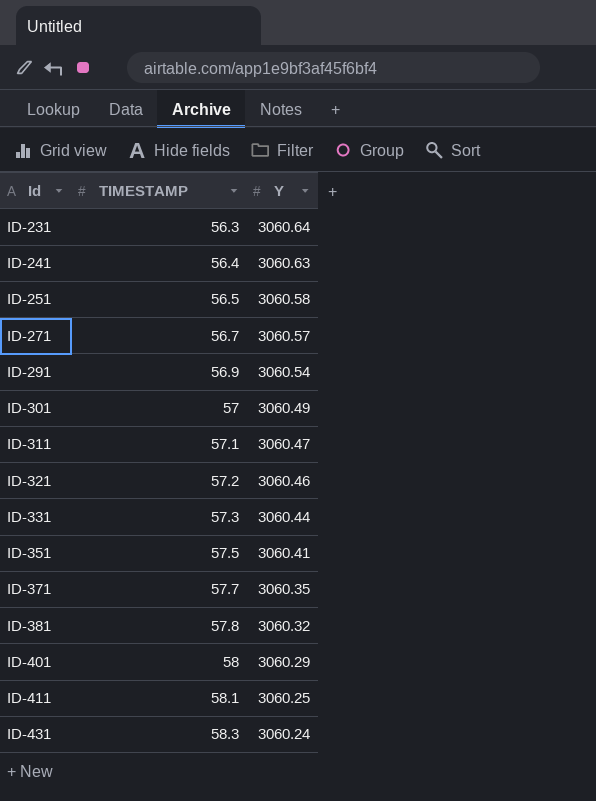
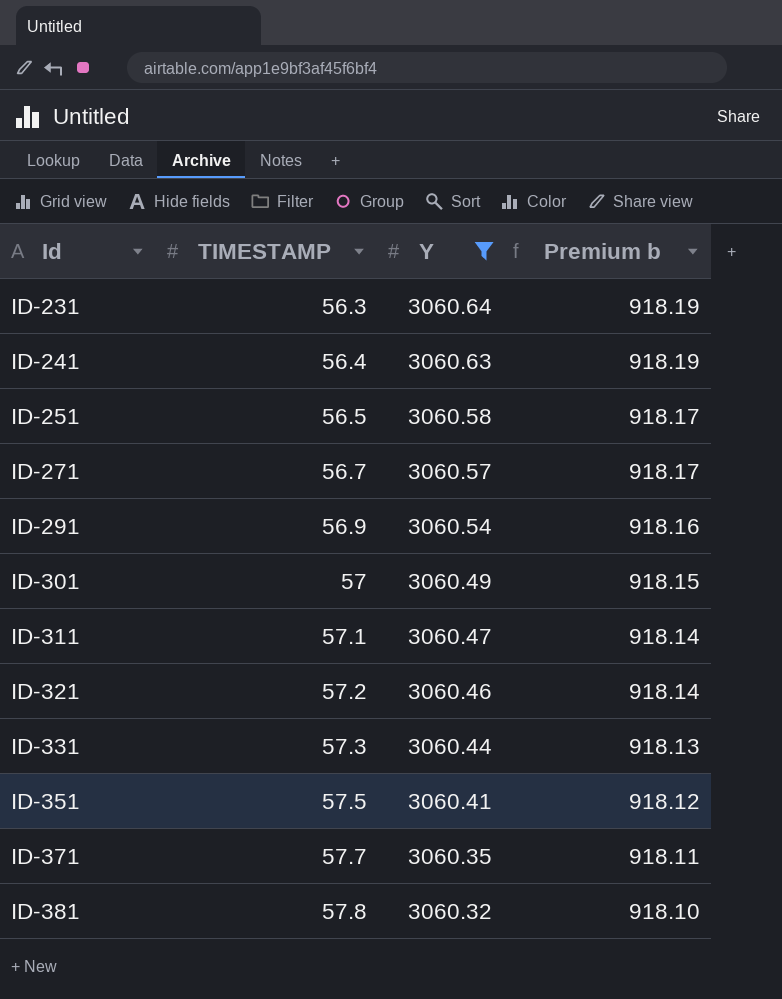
filter: none -> Y >= 3060.32
column Premium b | formula: none -> [Y] * 0.3

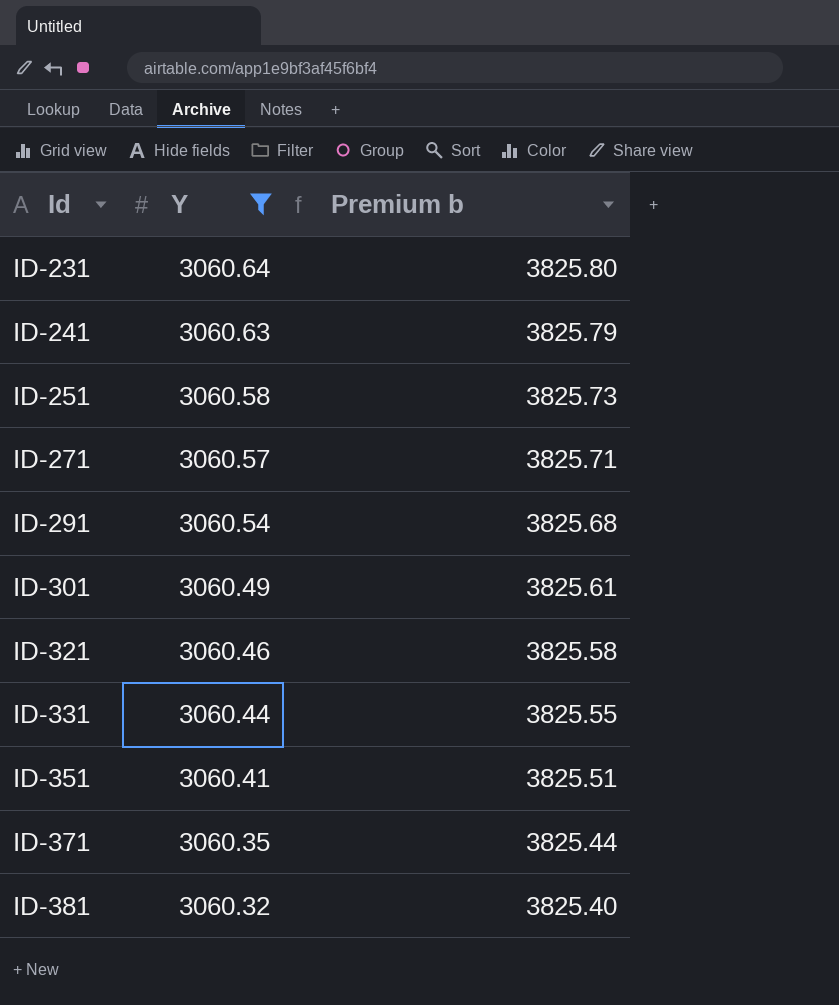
column TIMESTAMP | position: 2 -> none
column Premium b | formula: [Y] * 0.3 -> [Y] * 1.25
row ID-311: 57.1 | 3060.47 | 918.14 -> none

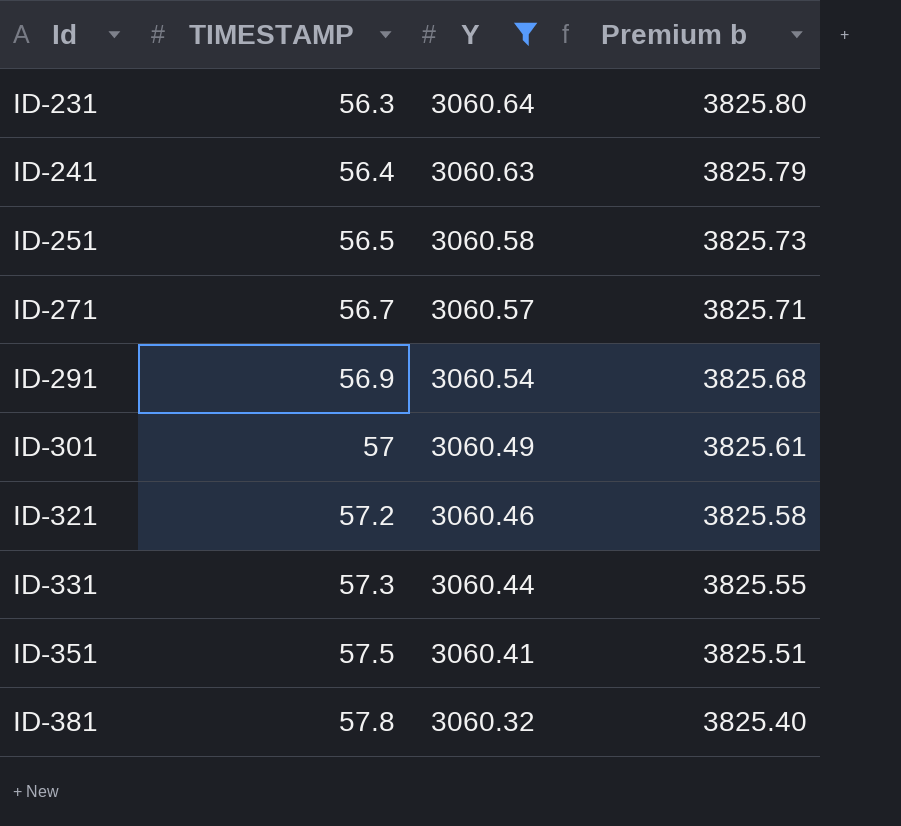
column TIMESTAMP | position: none -> 2
row ID-371: 3060.35 | 3825.44 -> none

